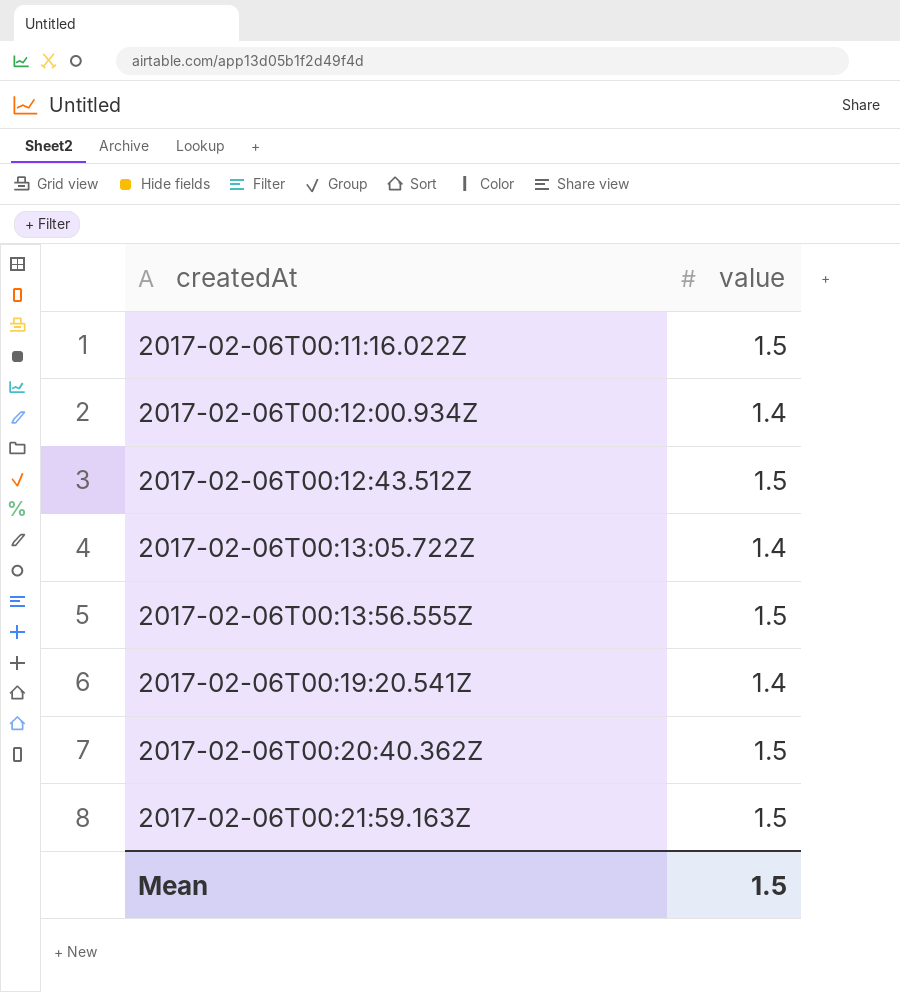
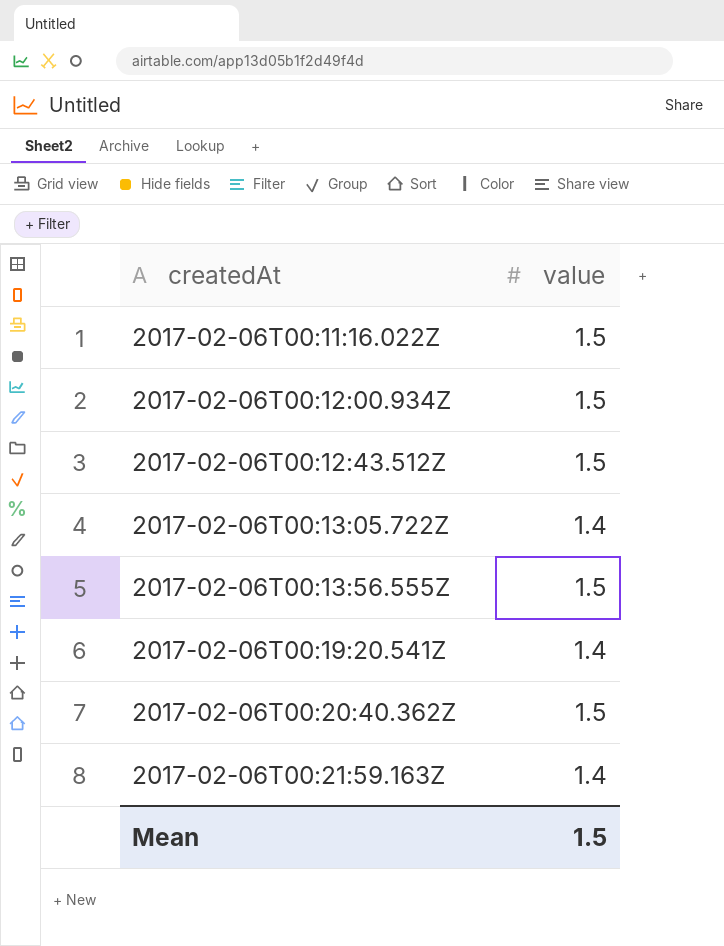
2017-02-06T00:12:00.934Z | value: 1.4 -> 1.5
2017-02-06T00:21:59.163Z | value: 1.5 -> 1.4

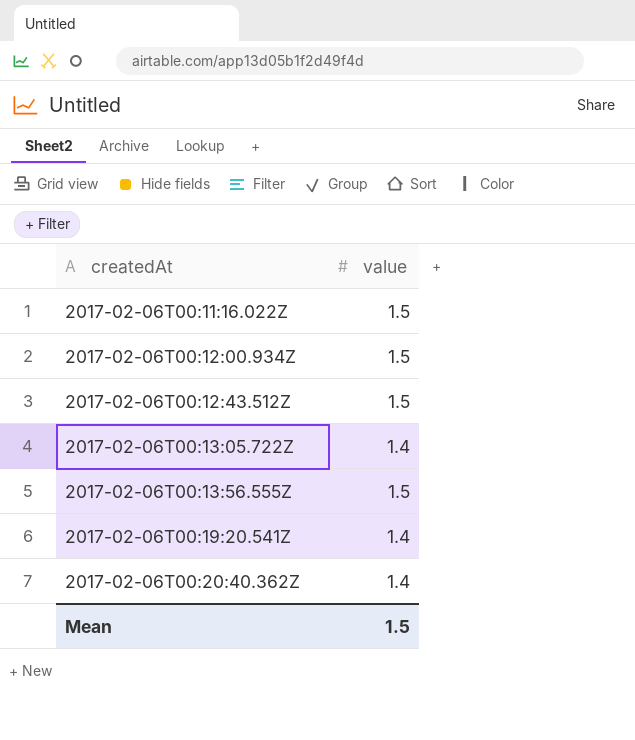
row 2017-02-06T00:21:59.163Z: 1.4 -> none
2017-02-06T00:20:40.362Z | value: 1.5 -> 1.4

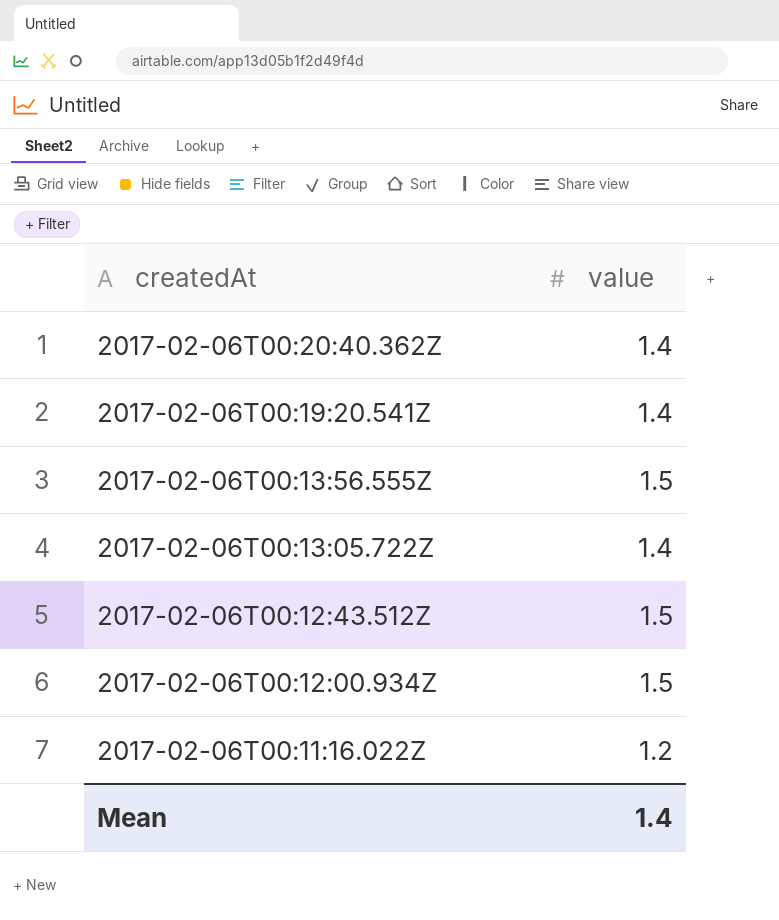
row order: createdAt ascending -> createdAt descending
2017-02-06T00:11:16.022Z | value: 1.5 -> 1.2
Mean | value: 1.5 -> 1.4

